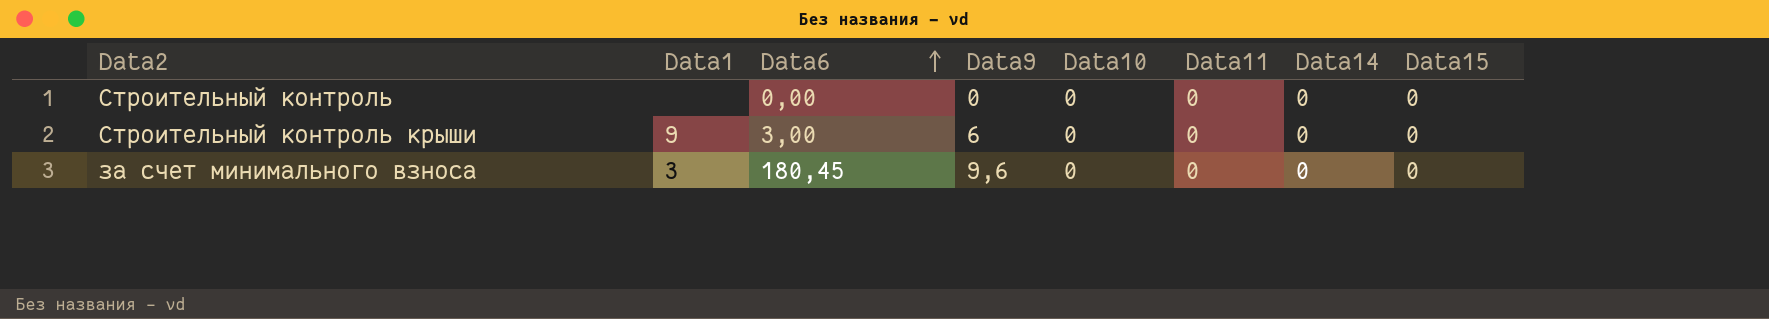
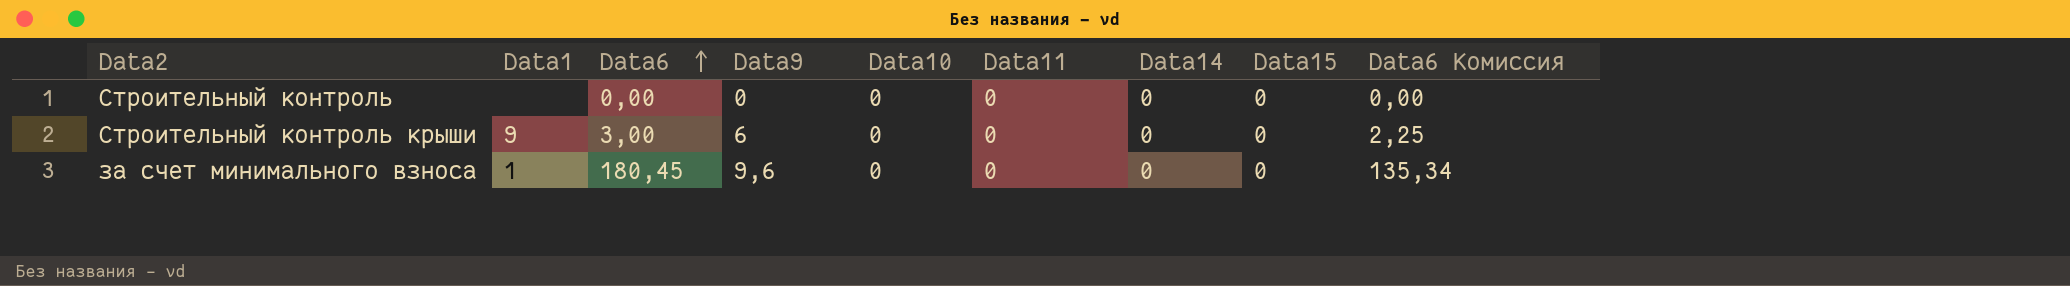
column Data6 Комиссия | formula: none -> [Data6] * 0,75
за счет минимального взноса | Data1: 3 -> 1

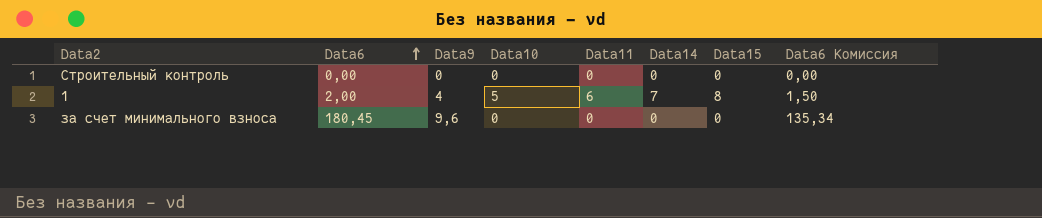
column Data1 | position: 2 -> none
row Строительный контроль крыши: 9 | 3,00 | 6 | 0 | 0 | 0 | 0 | 2,25 -> none
row 1: none -> 2,00 | 4 | 5 | 6 | 7 | 8 | 1,50

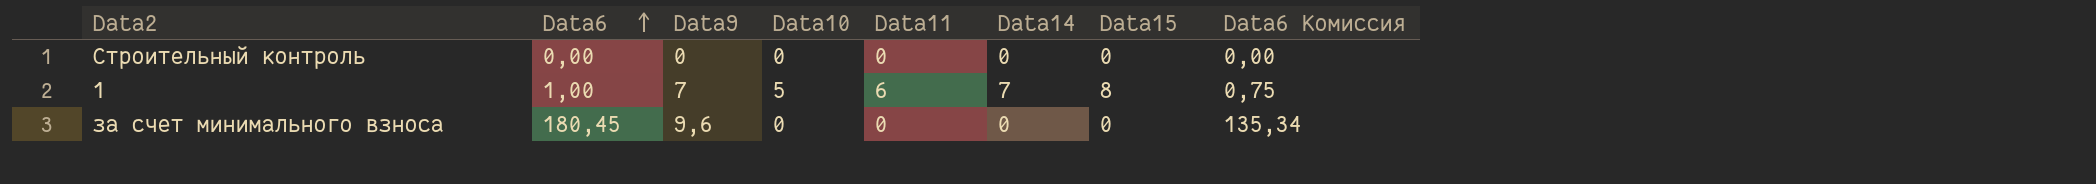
1 | Data6: 2,00 -> 1,00
1 | Data9: 4 -> 7
1 | Data6 Комиссия: 1,50 -> 0,75

